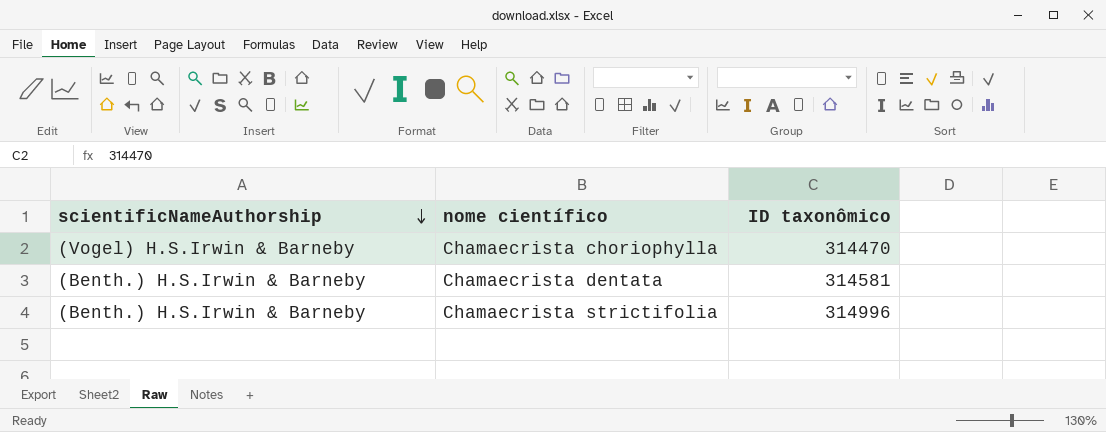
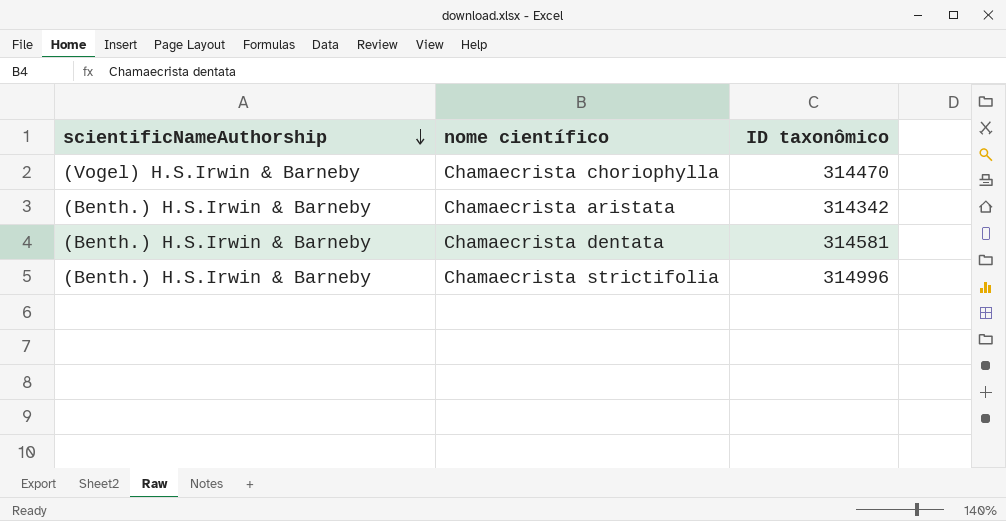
row Chamaecrista aristata: none -> (Benth.) H.S.Irwin & Barneby | 314342

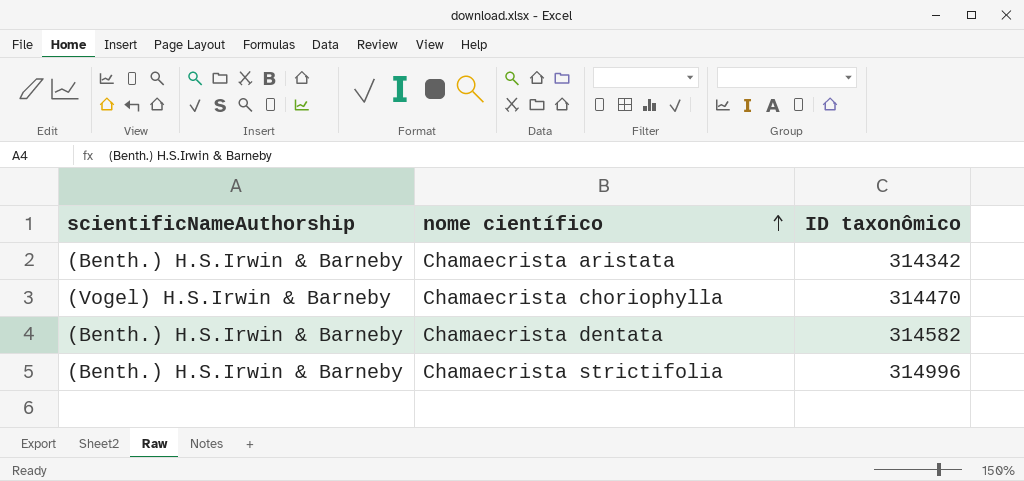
row order: scientificNameAuthorship descending -> nome científico ascending
Chamaecrista dentata | ID taxonômico: 314581 -> 314582

